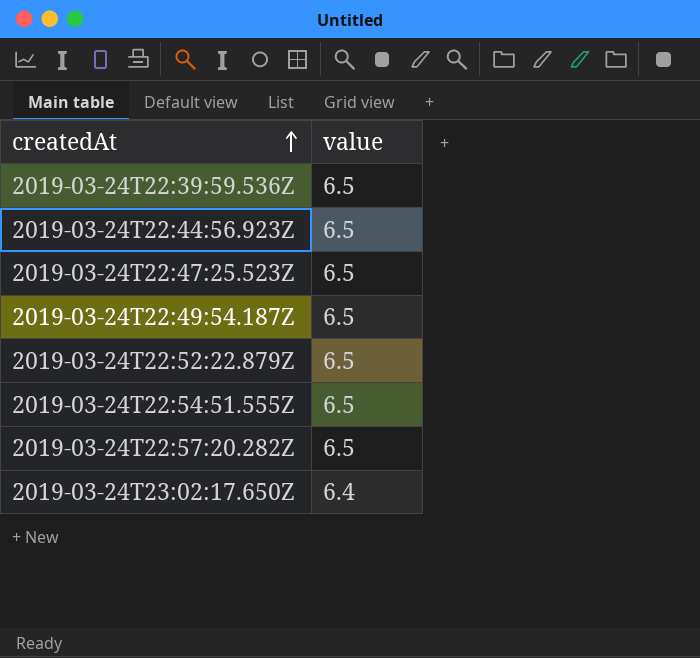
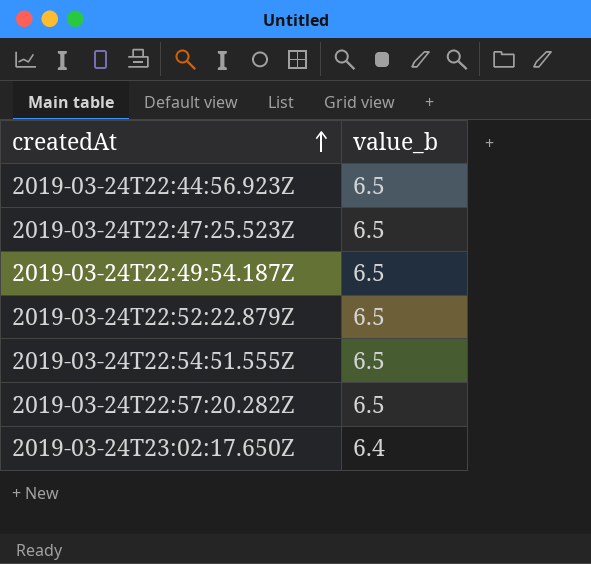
column name: value -> value_b
row 2019-03-24T22:39:59.536Z: 6.5 -> none

